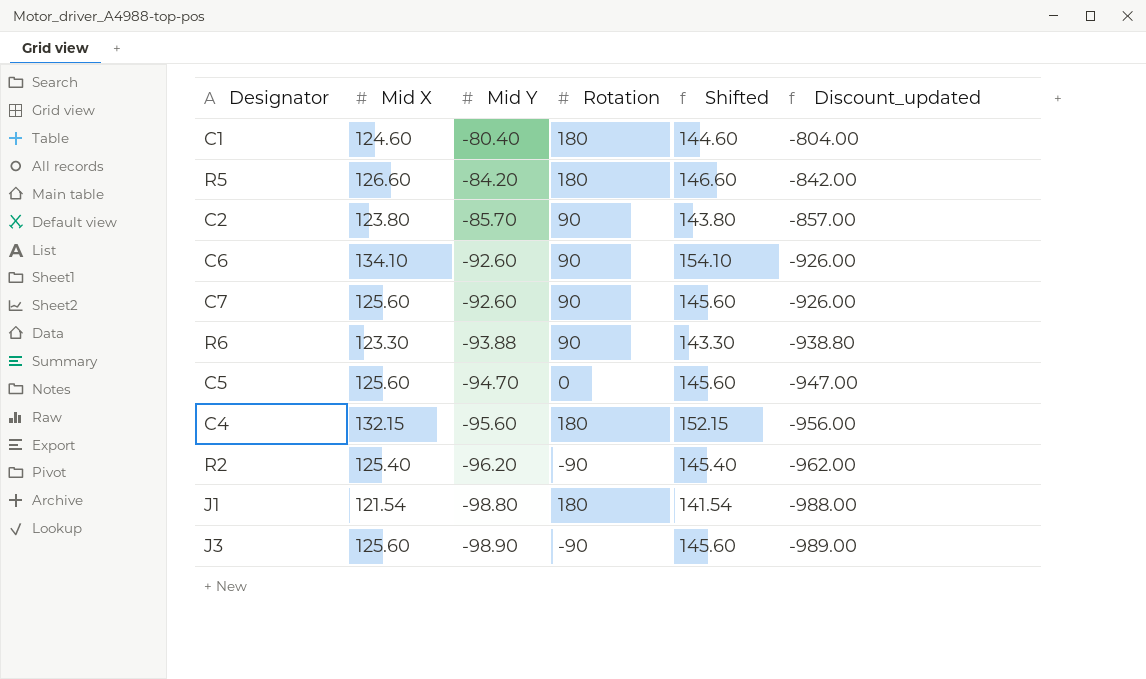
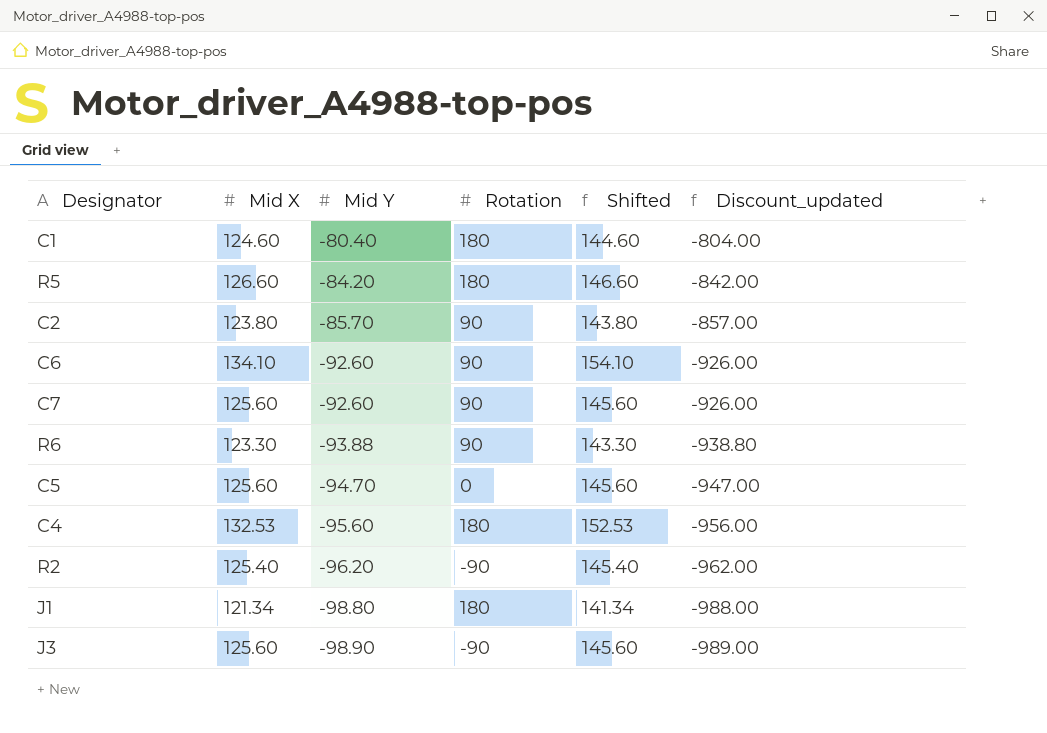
C4 | Mid X: 132.15 -> 132.53
C4 | Shifted: 152.15 -> 152.53
J1 | Mid X: 121.54 -> 121.34
J1 | Shifted: 141.54 -> 141.34

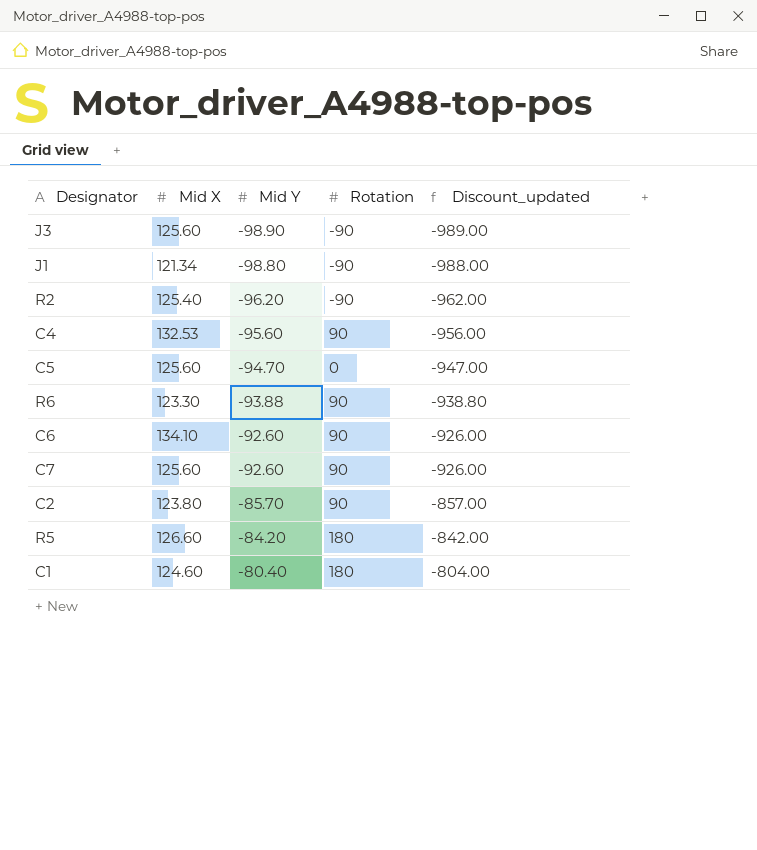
row order: Mid Y descending -> Mid Y ascending
column Shifted | formula: [Mid X] + 20 -> none
J1 | Rotation: 180 -> -90
C4 | Rotation: 180 -> 90

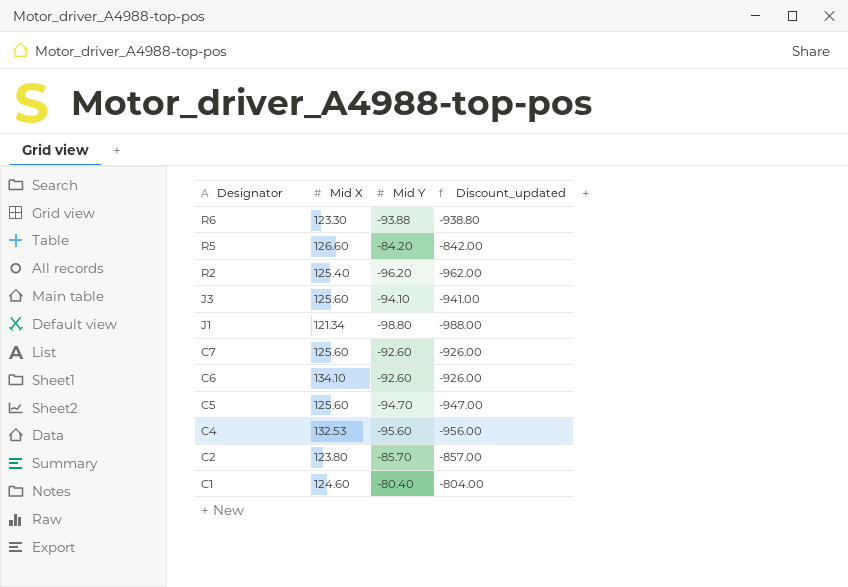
row order: Mid Y ascending -> Designator descending
column Rotation | position: 4 -> none
J3 | Mid Y: -98.90 -> -94.10
J3 | Discount_updated: -989.00 -> -941.00

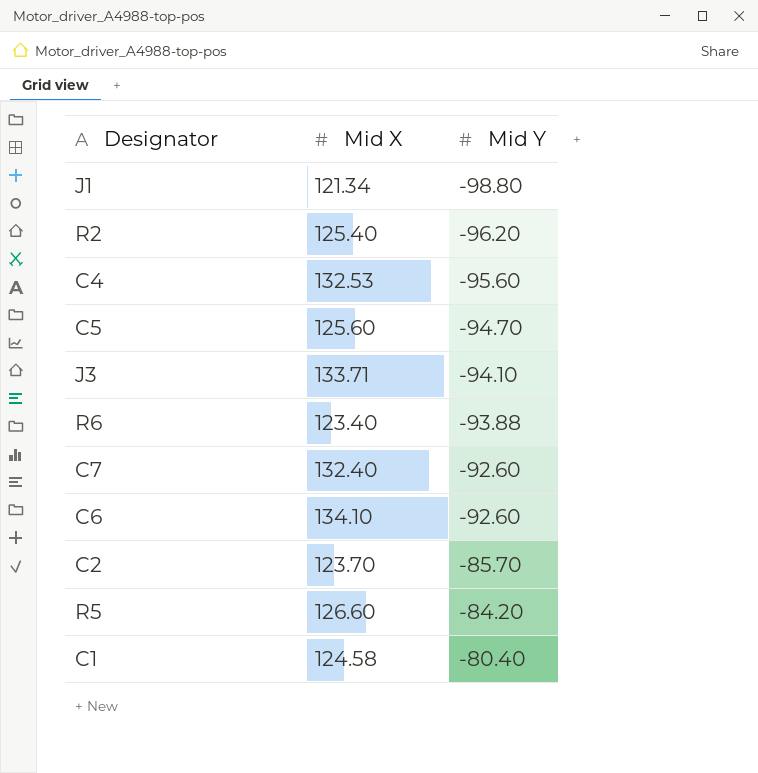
row order: Designator descending -> Mid Y ascending
column Discount_updated | formula: [Mid Y] * 10 -> none
J3 | Mid X: 125.60 -> 133.71
R6 | Mid X: 123.30 -> 123.40
C7 | Mid X: 125.60 -> 132.40
C2 | Mid X: 123.80 -> 123.70
C1 | Mid X: 124.60 -> 124.58

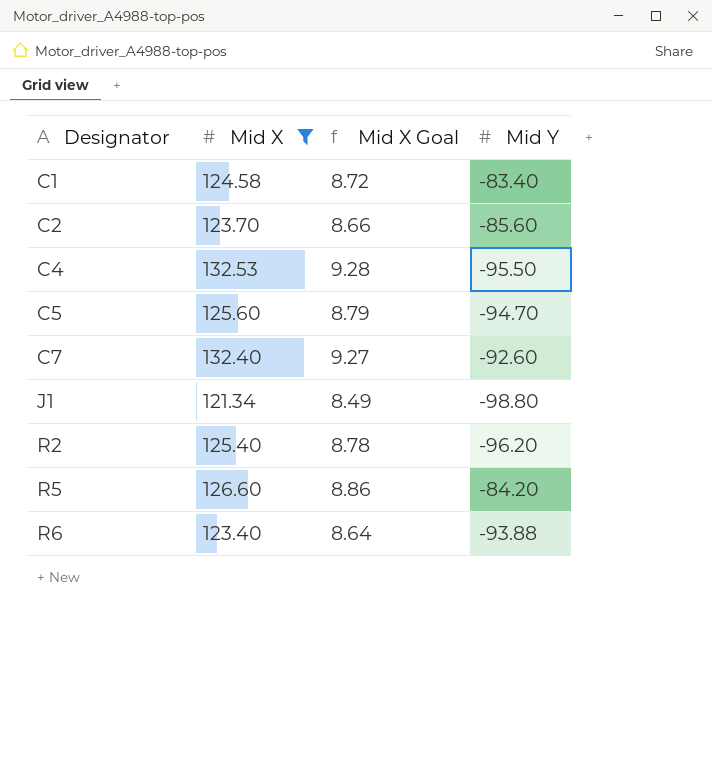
filter: none -> Mid X <= 132.53
row order: Mid Y ascending -> Designator ascending
column Mid X Goal | formula: none -> [Mid X] * 0.07
C1 | Mid Y: -80.40 -> -83.40
C2 | Mid Y: -85.70 -> -85.60
C4 | Mid Y: -95.60 -> -95.50

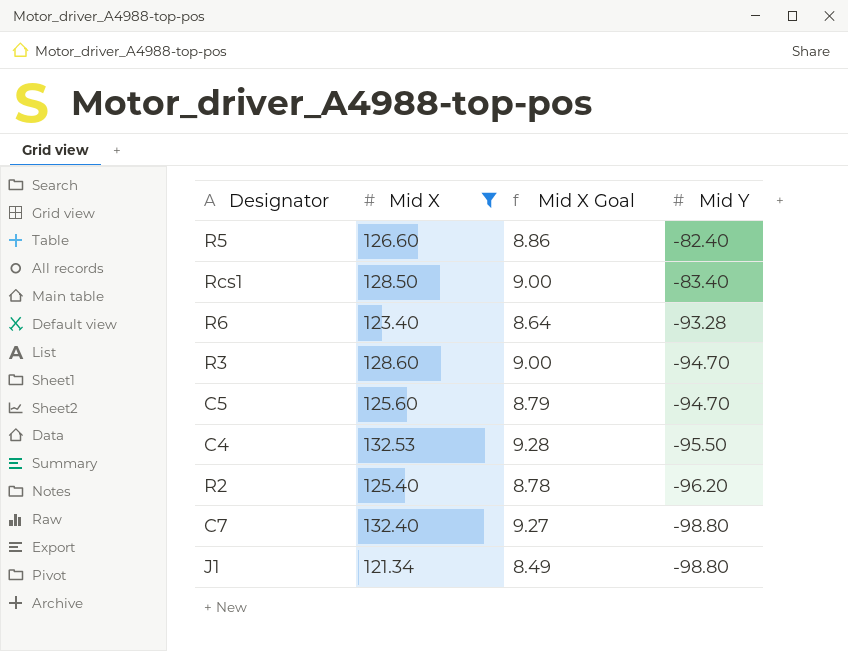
row order: Designator ascending -> Mid Y descending
row C1: 124.58 | 8.72 | -83.40 -> none
row C2: 123.70 | 8.66 | -85.60 -> none
R5 | Mid Y: -84.20 -> -82.40
row Rcs1: none -> 128.50 | 9.00 | -83.40
R6 | Mid Y: -93.88 -> -93.28
row R3: none -> 128.60 | 9.00 | -94.70
C7 | Mid Y: -92.60 -> -98.80

